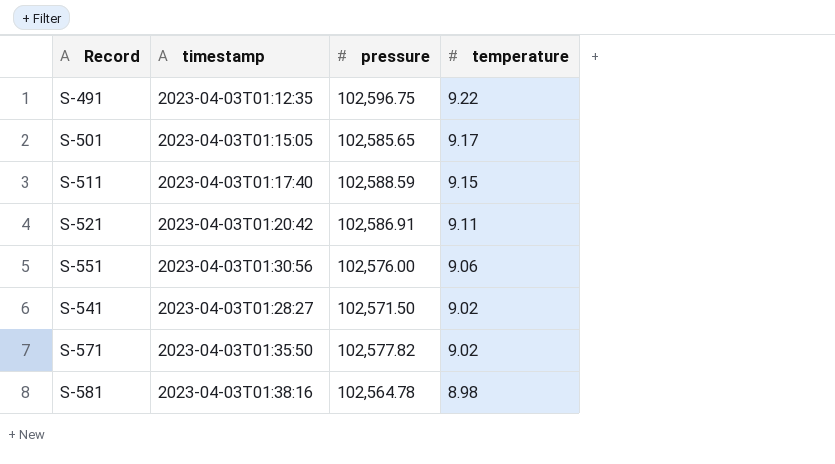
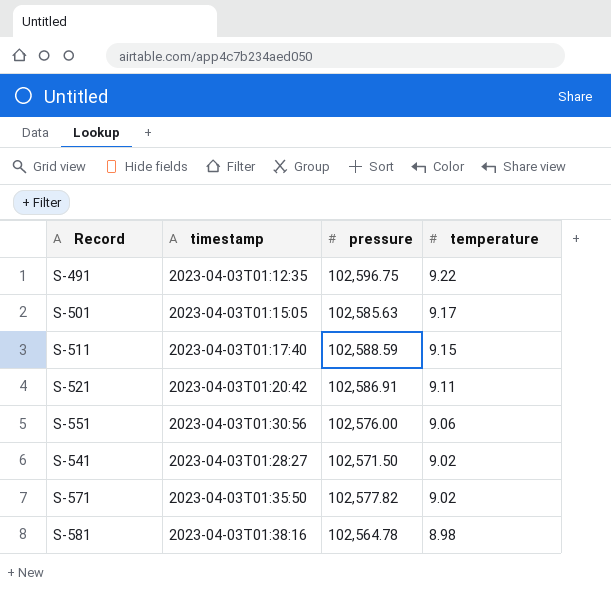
S-501 | pressure: 102,585.65 -> 102,585.63

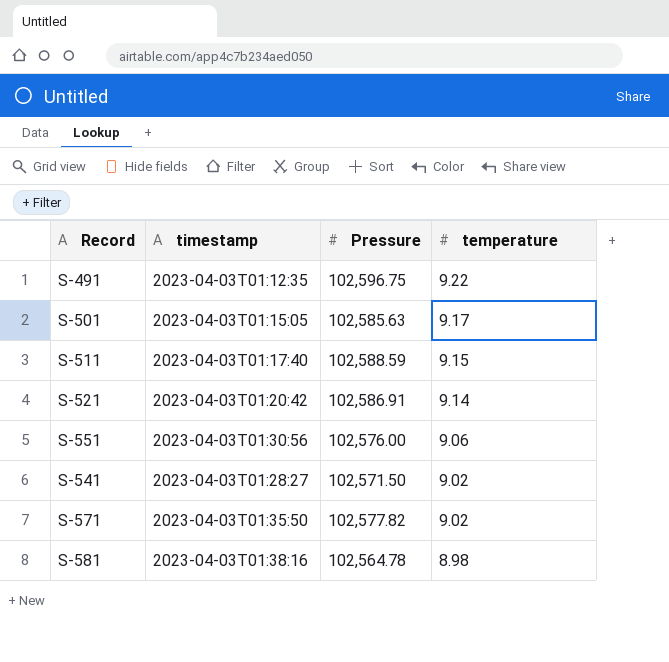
column name: pressure -> Pressure
S-521 | temperature: 9.11 -> 9.14

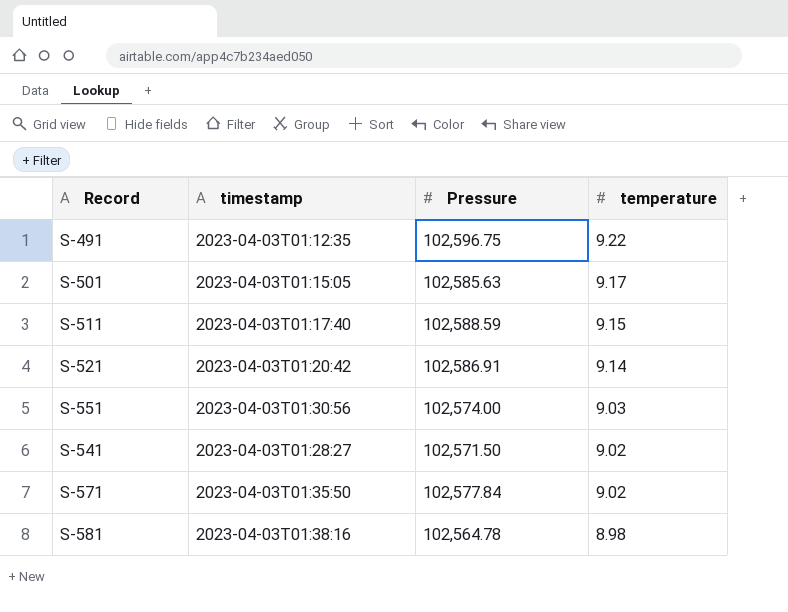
S-551 | Pressure: 102,576.00 -> 102,574.00
S-551 | temperature: 9.06 -> 9.03
S-571 | Pressure: 102,577.82 -> 102,577.84

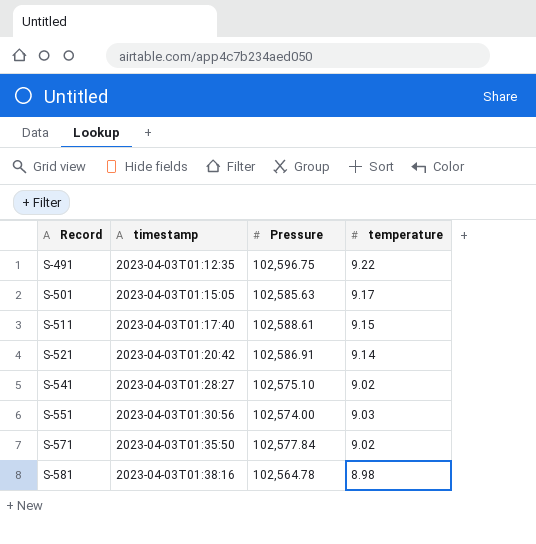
row order: temperature descending -> Record ascending
S-511 | Pressure: 102,588.59 -> 102,588.61
S-541 | Pressure: 102,571.50 -> 102,575.10

